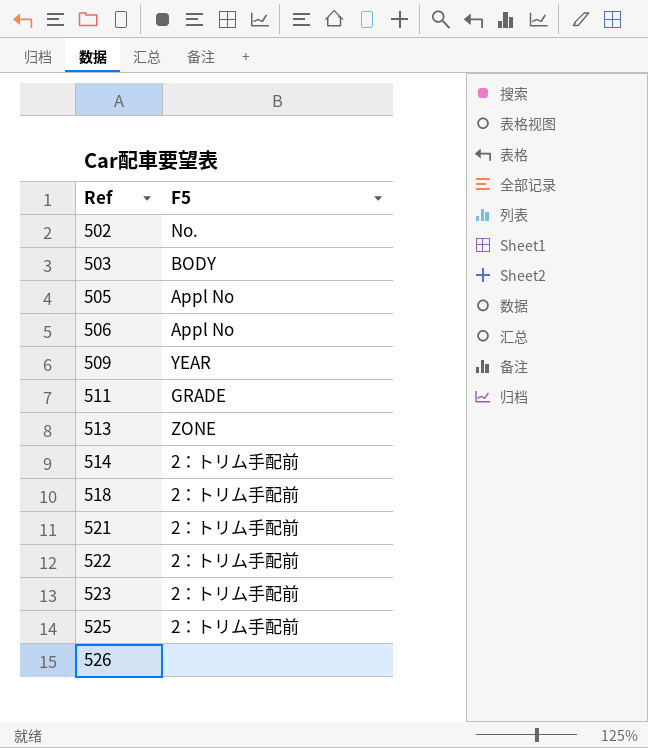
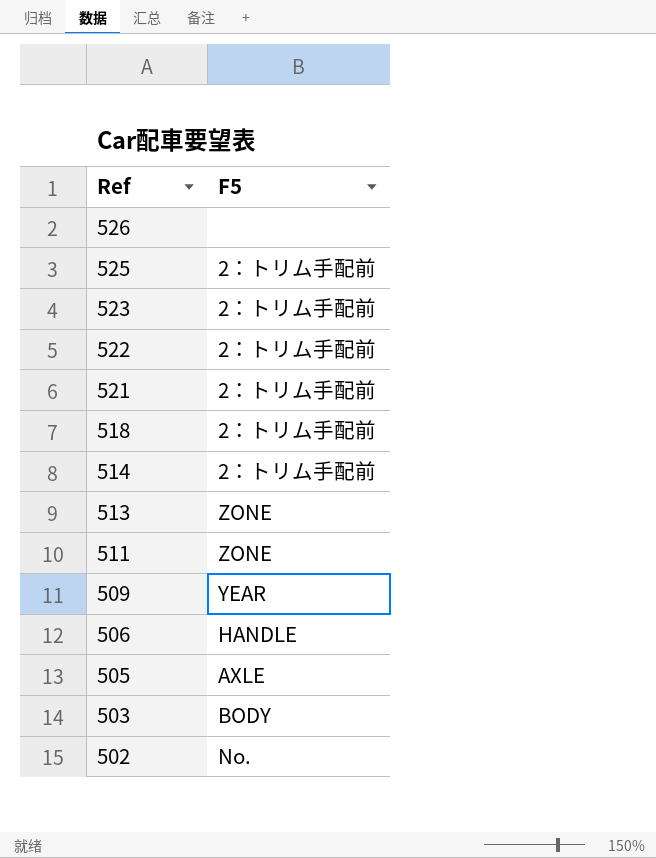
row order: Ref ascending -> Ref descending
511 | F5: GRADE -> ZONE
506 | F5: Appl No -> HANDLE
505 | F5: Appl No -> AXLE

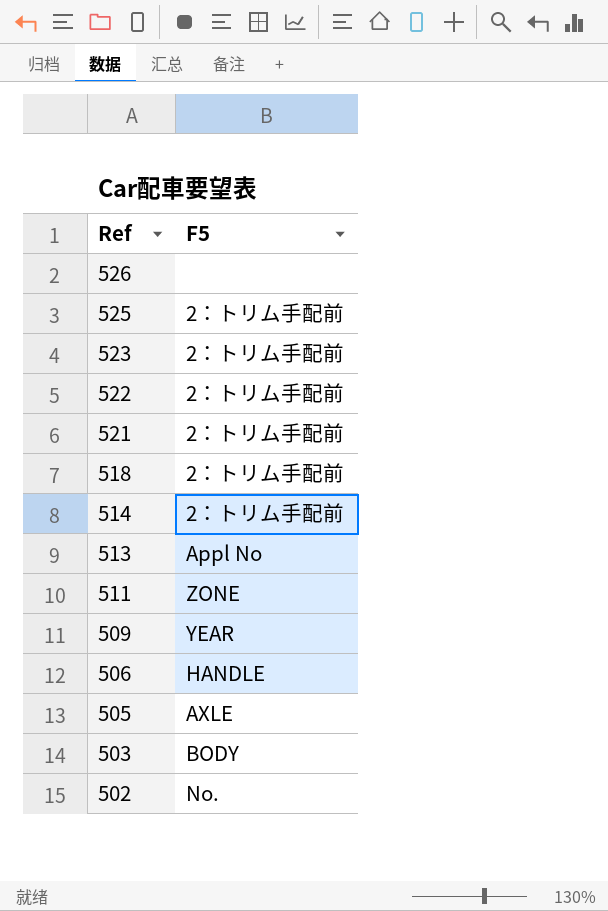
513 | F5: ZONE -> Appl No

